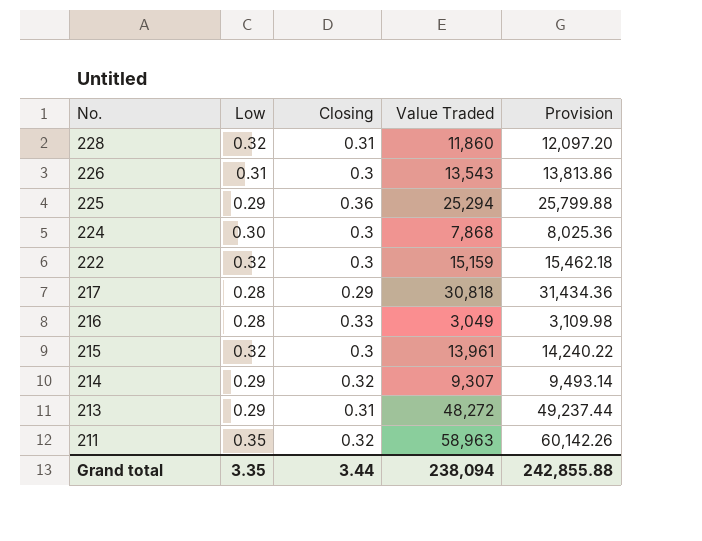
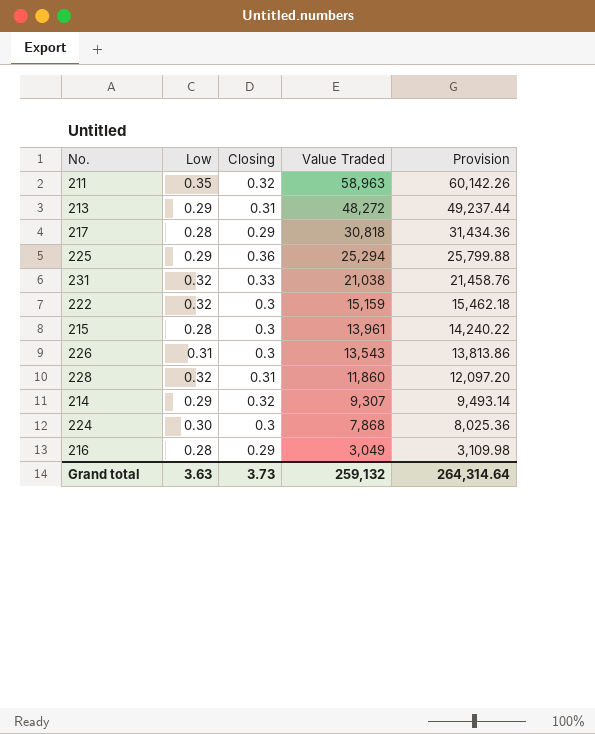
row order: No. descending -> Value Traded descending
row 231: none -> 0.32 | 0.33 | 21,038 | 21,458.76
215 | Low: 0.32 -> 0.28
216 | Closing: 0.33 -> 0.29
Grand total | Low: 3.35 -> 3.63
Grand total | Closing: 3.44 -> 3.73
Grand total | Value Traded: 238,094 -> 259,132
Grand total | Provision: 242,855.88 -> 264,314.64

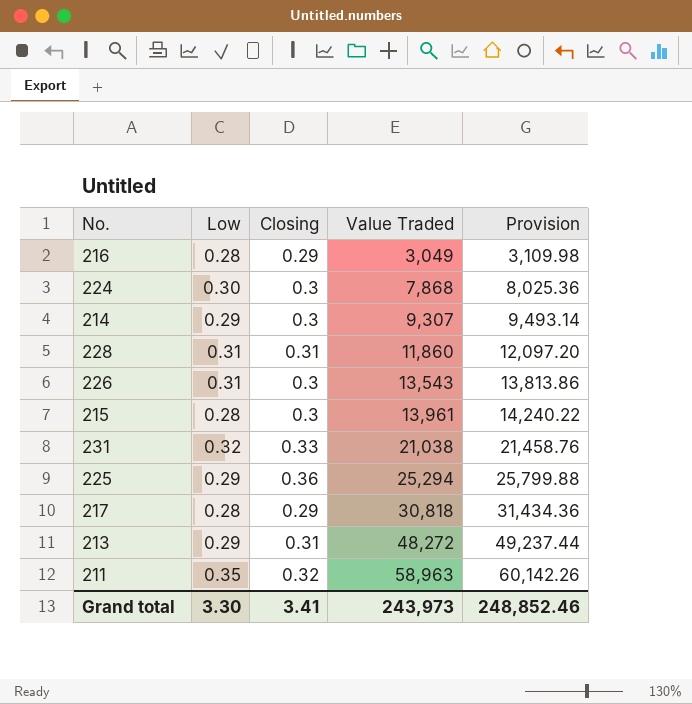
row order: Value Traded descending -> Value Traded ascending
row 222: 0.32 | 0.3 | 15,159 | 15,462.18 -> none
214 | Closing: 0.32 -> 0.3
228 | Low: 0.32 -> 0.31
Grand total | Low: 3.63 -> 3.30
Grand total | Closing: 3.73 -> 3.41
Grand total | Value Traded: 259,132 -> 243,973
Grand total | Provision: 264,314.64 -> 248,852.46

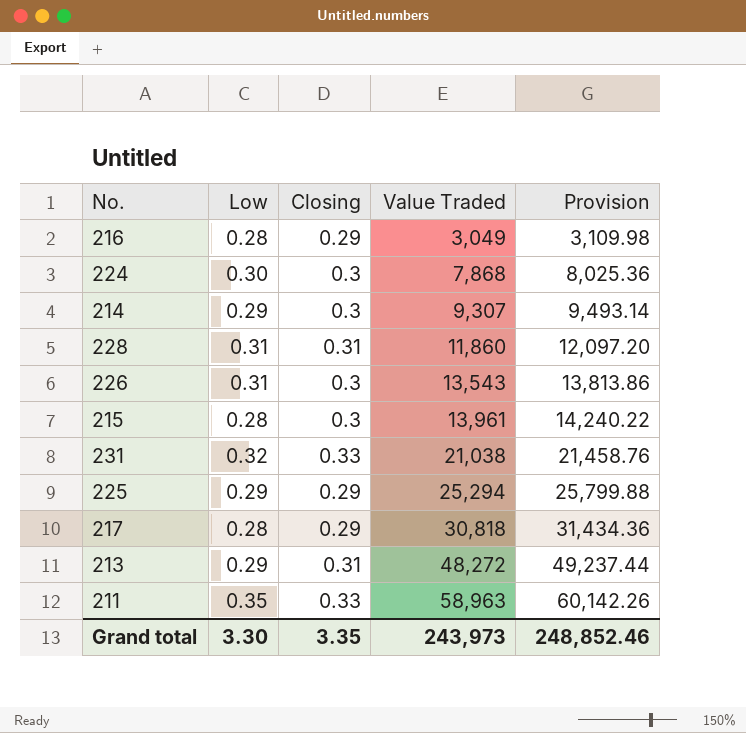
225 | Closing: 0.36 -> 0.29
211 | Closing: 0.32 -> 0.33
Grand total | Closing: 3.41 -> 3.35

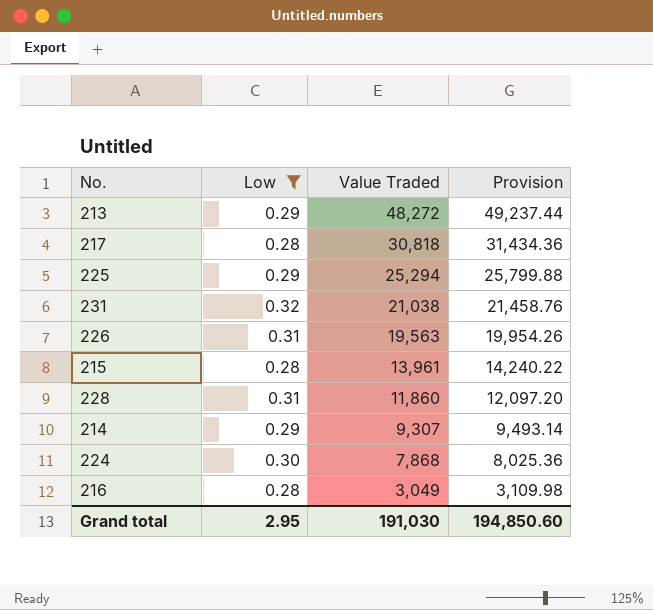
filter: none -> Low != 0.35
row order: Value Traded ascending -> Value Traded descending
column Closing | position: 3 -> none
226 | Value Traded: 13,543 -> 19,563
226 | Provision: 13,813.86 -> 19,954.26
Grand total | Low: 3.30 -> 2.95
Grand total | Value Traded: 243,973 -> 191,030
Grand total | Provision: 248,852.46 -> 194,850.60

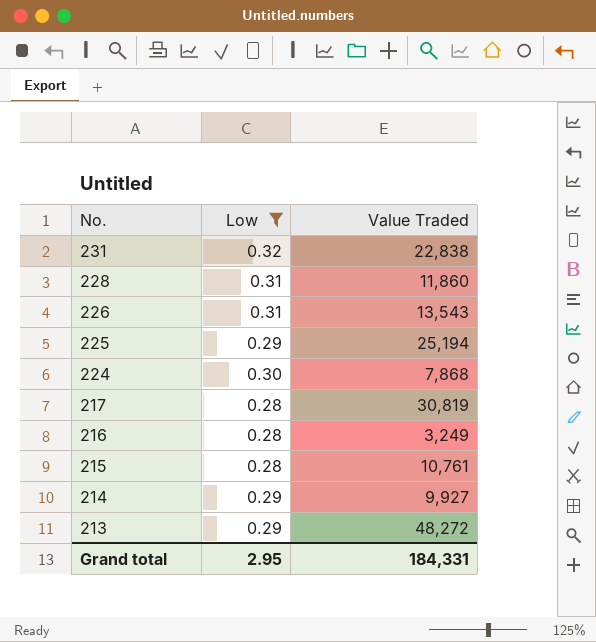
row order: Value Traded descending -> No. descending
column Provision | formula: [Value Traded] * 1.02 -> none
231 | Value Traded: 21,038 -> 22,838
226 | Value Traded: 19,563 -> 13,543
225 | Value Traded: 25,294 -> 25,194
217 | Value Traded: 30,818 -> 30,819
216 | Value Traded: 3,049 -> 3,249
215 | Value Traded: 13,961 -> 10,761
214 | Value Traded: 9,307 -> 9,927
Grand total | Value Traded: 191,030 -> 184,331

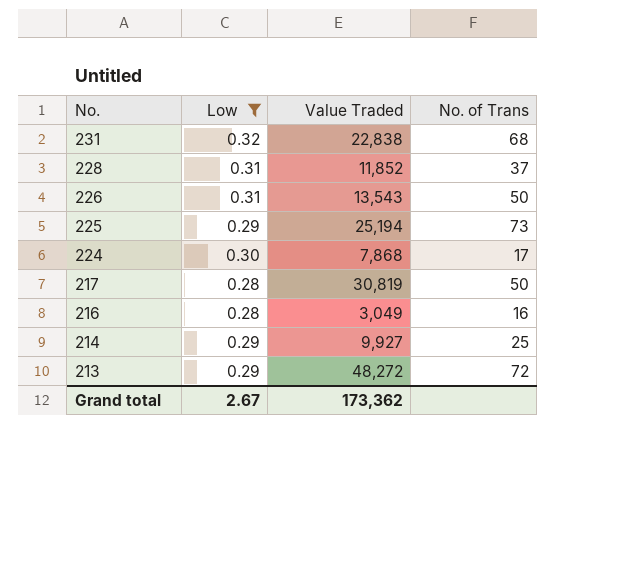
column No. of Trans | position: none -> 4
row 215: 0.28 | 10,761 -> none
228 | Value Traded: 11,860 -> 11,852
216 | Value Traded: 3,249 -> 3,049
Grand total | Low: 2.95 -> 2.67
Grand total | Value Traded: 184,331 -> 173,362

